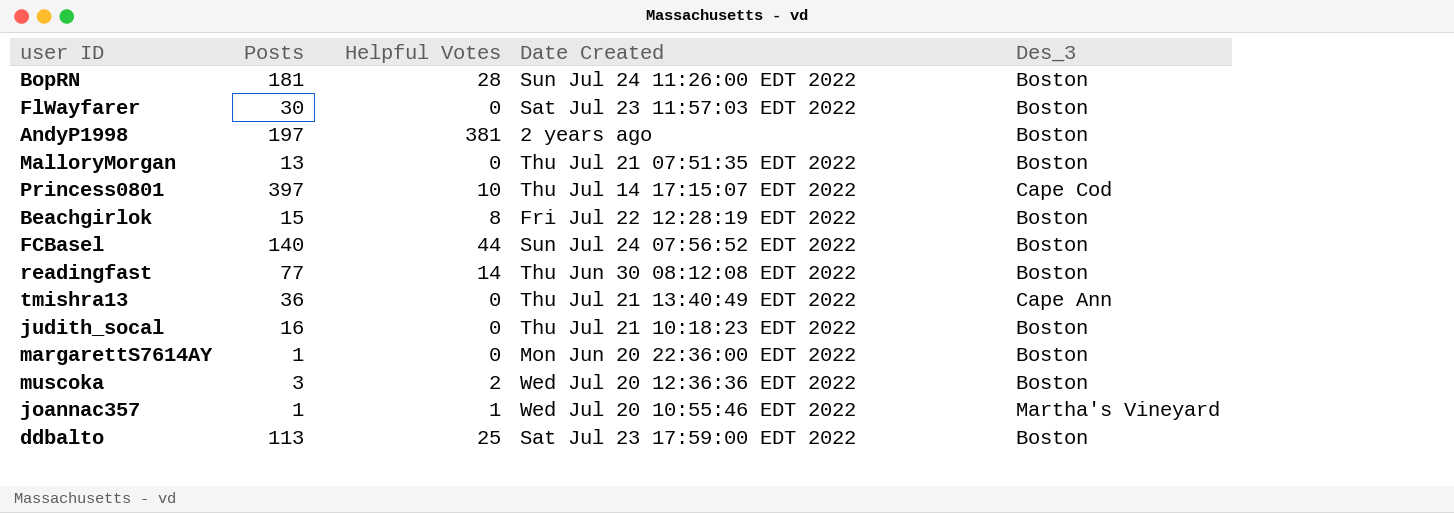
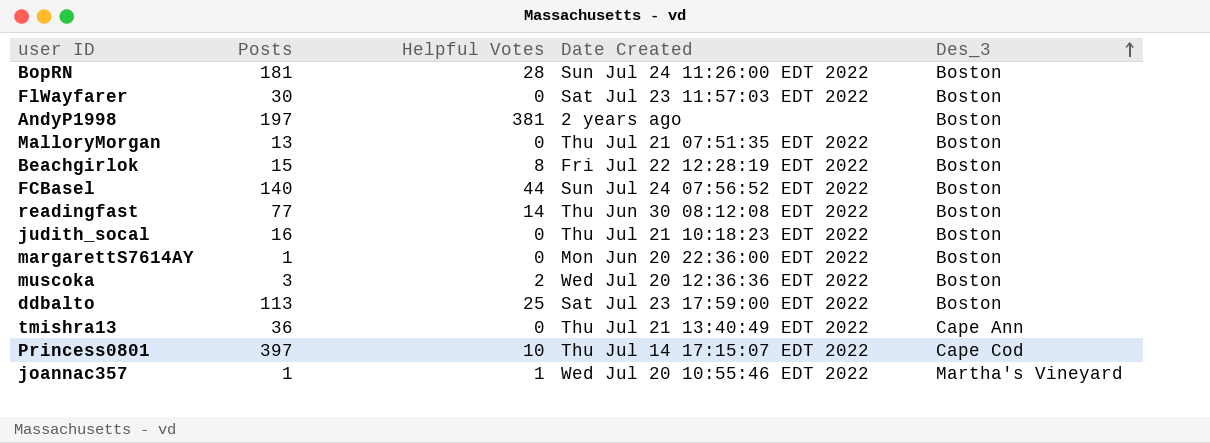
row order: none -> Des_3 ascending

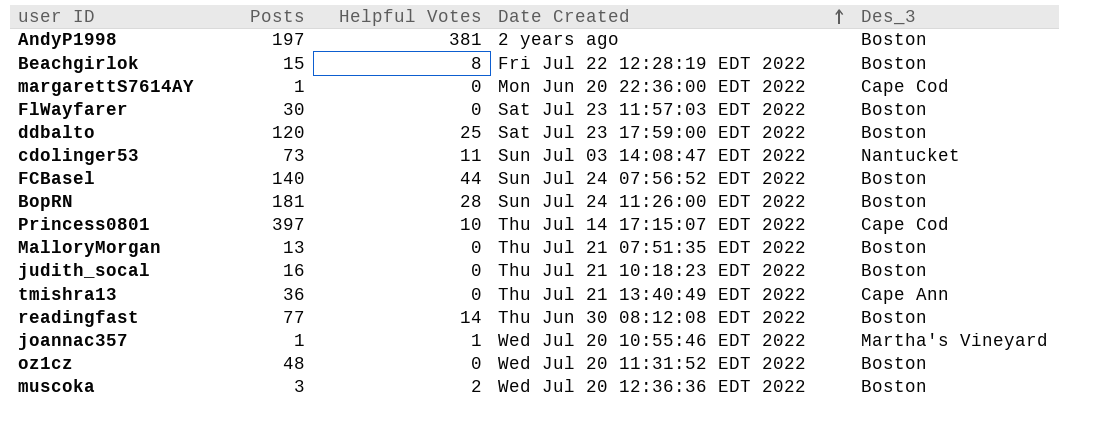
row order: Des_3 ascending -> Date Created ascending
margarettS7614AY | Des_3: Boston -> Cape Cod
ddbalto | Posts: 113 -> 120
row cdolinger53: none -> 73 | 11 | Sun Jul 03 14:08:47 EDT 2022 | Nantucket
row oz1cz: none -> 48 | 0 | Wed Jul 20 11:31:52 EDT 2022 | Boston

